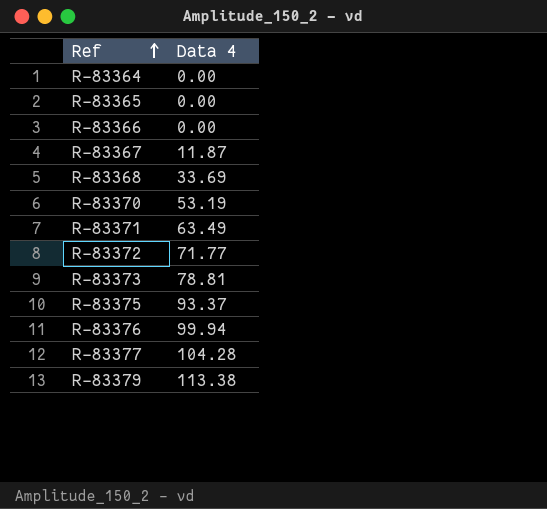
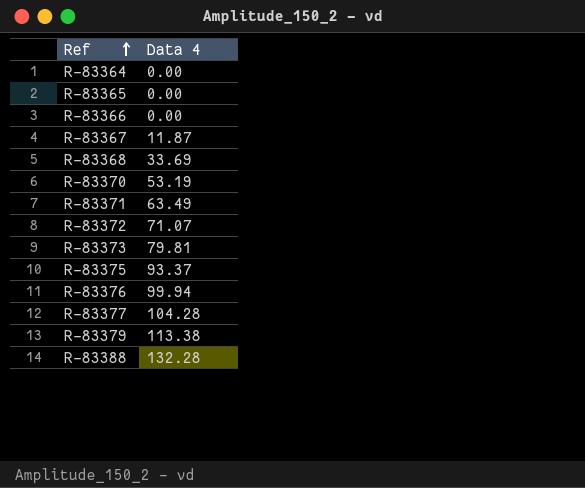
R-83372 | Data 4: 71.77 -> 71.07
R-83373 | Data 4: 78.81 -> 79.81
row R-83388: none -> 132.28

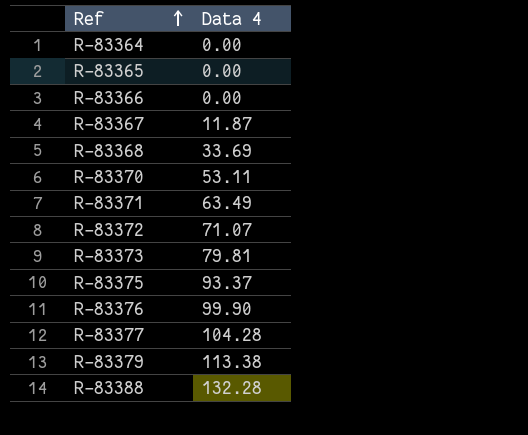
R-83370 | Data 4: 53.19 -> 53.11
R-83376 | Data 4: 99.94 -> 99.90

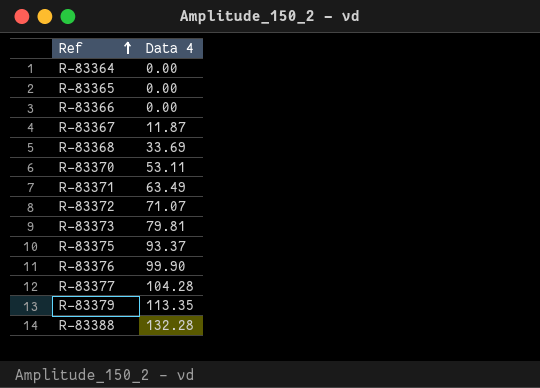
R-83379 | Data 4: 113.38 -> 113.35

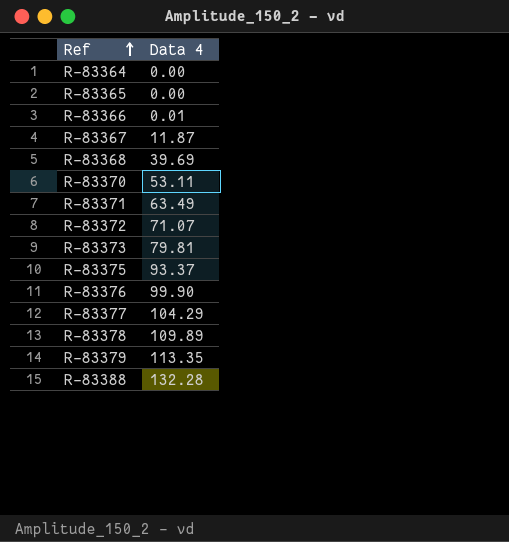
R-83366 | Data 4: 0.00 -> 0.01
R-83368 | Data 4: 33.69 -> 39.69
R-83377 | Data 4: 104.28 -> 104.29
row R-83378: none -> 109.89

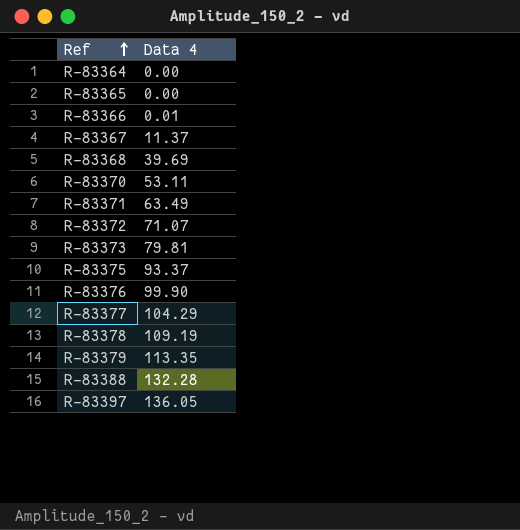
R-83367 | Data 4: 11.87 -> 11.37
R-83378 | Data 4: 109.89 -> 109.19
row R-83397: none -> 136.05

